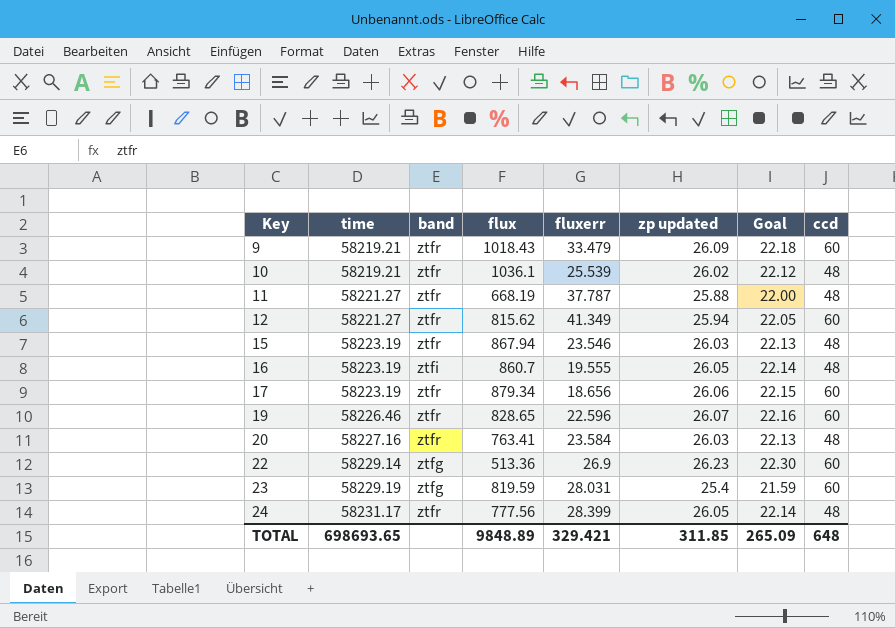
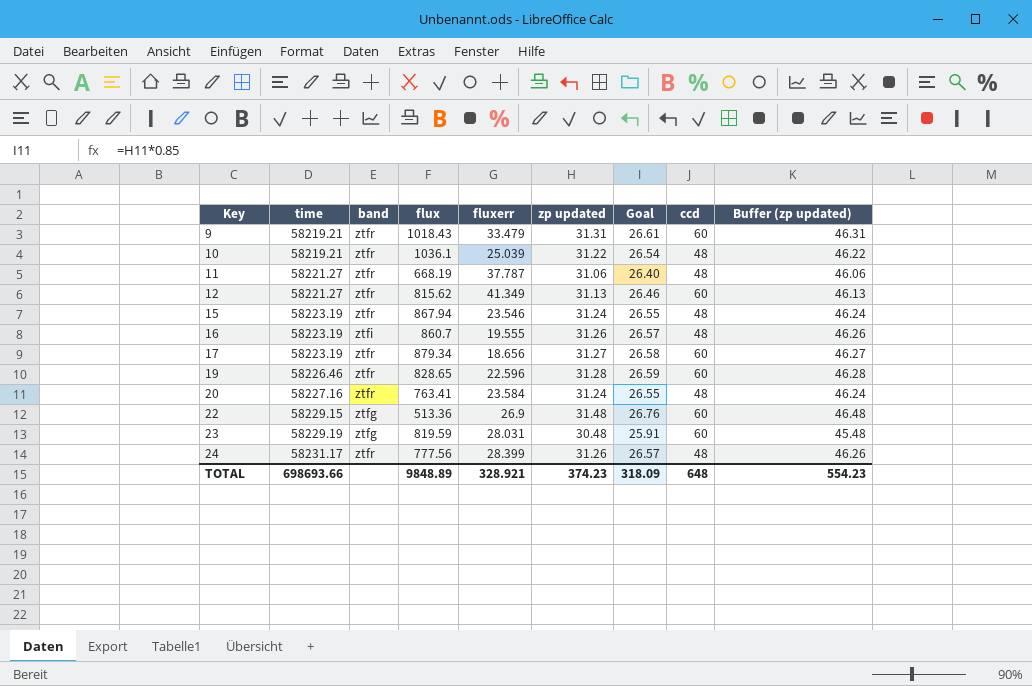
column Buffer (zp updated) | formula: none -> [zp updated] + 15
9 | zp updated: 26.09 -> 31.31
9 | Goal: 22.18 -> 26.61
10 | fluxerr: 25.539 -> 25.039
10 | zp updated: 26.02 -> 31.22
10 | Goal: 22.12 -> 26.54
11 | zp updated: 25.88 -> 31.06
11 | Goal: 22.00 -> 26.40
12 | zp updated: 25.94 -> 31.13
12 | Goal: 22.05 -> 26.46
15 | zp updated: 26.03 -> 31.24
15 | Goal: 22.13 -> 26.55
16 | zp updated: 26.05 -> 31.26
16 | Goal: 22.14 -> 26.57
17 | zp updated: 26.06 -> 31.27
17 | Goal: 22.15 -> 26.58
19 | zp updated: 26.07 -> 31.28
19 | Goal: 22.16 -> 26.59
20 | zp updated: 26.03 -> 31.24
20 | Goal: 22.13 -> 26.55
22 | time: 58229.14 -> 58229.15
22 | zp updated: 26.23 -> 31.48
22 | Goal: 22.30 -> 26.76
23 | zp updated: 25.4 -> 30.48
23 | Goal: 21.59 -> 25.91
24 | zp updated: 26.05 -> 31.26
24 | Goal: 22.14 -> 26.57
TOTAL | time: 698693.65 -> 698693.66
TOTAL | fluxerr: 329.421 -> 328.921
TOTAL | zp updated: 311.85 -> 374.23
TOTAL | Goal: 265.09 -> 318.09

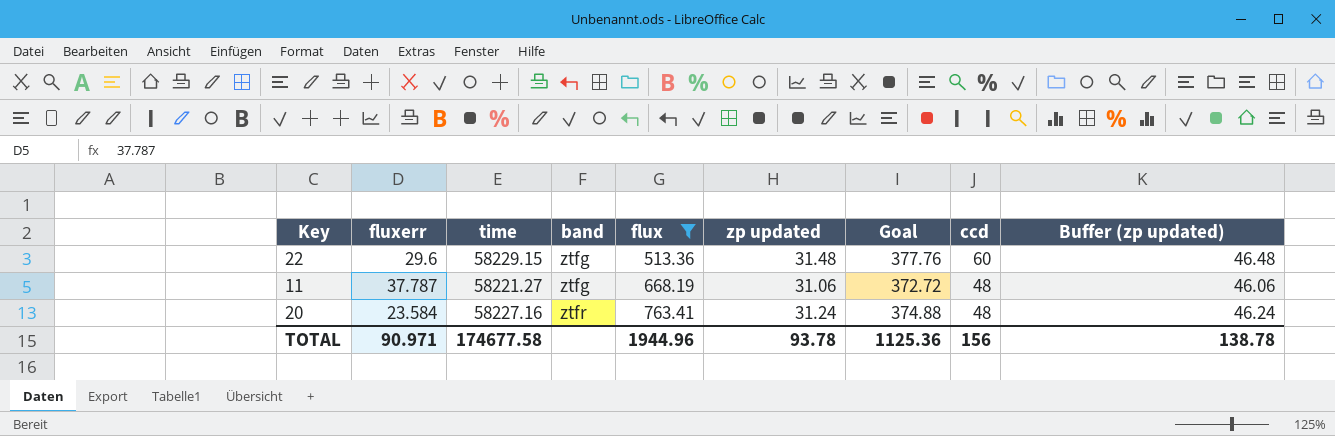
filter: none -> flux <= 763.41
row order: Key ascending -> band ascending
column fluxerr | position: 5 -> 2
column Goal | formula: [zp updated] * 0.85 -> [zp updated] * 12
22 | fluxerr: 26.9 -> 29.6
11 | band: ztfr -> ztfg
TOTAL | fluxerr: 328.921 -> 90.971
TOTAL | time: 698693.66 -> 174677.58
TOTAL | flux: 9848.89 -> 1944.96
TOTAL | zp updated: 374.23 -> 93.78
TOTAL | Goal: 318.09 -> 1125.36
TOTAL | ccd: 648 -> 156
TOTAL | Buffer (zp updated): 554.23 -> 138.78

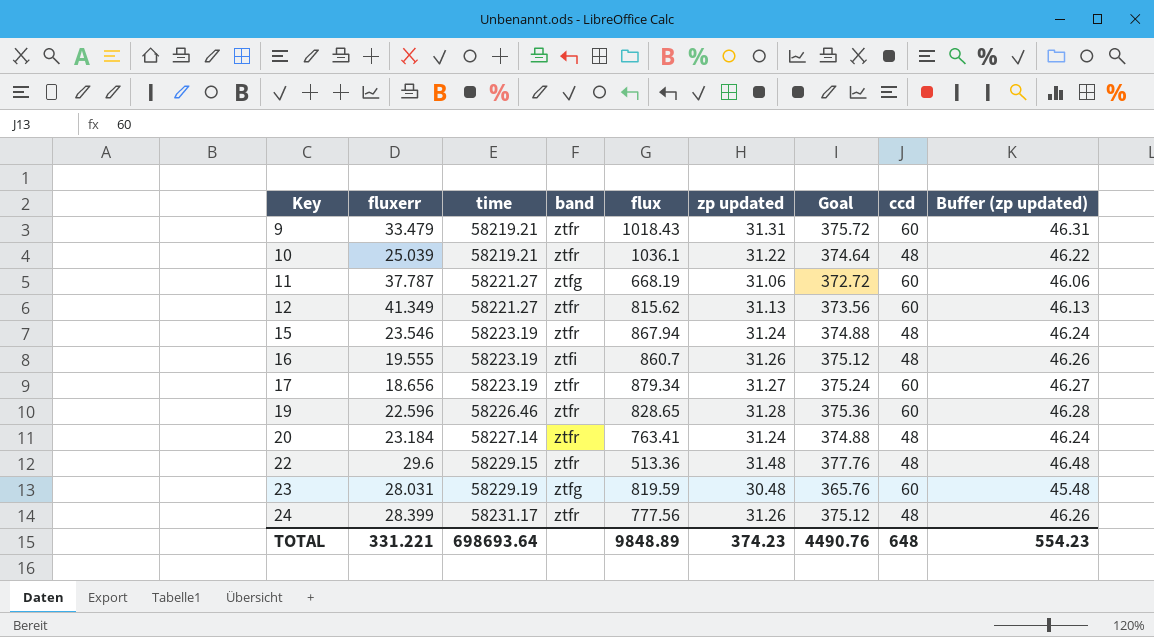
filter: flux <= 763.41 -> none
row order: band ascending -> Key ascending
11 | ccd: 48 -> 60
20 | fluxerr: 23.584 -> 23.184
20 | time: 58227.16 -> 58227.14
22 | band: ztfg -> ztfr
22 | ccd: 60 -> 48
TOTAL | fluxerr: 90.971 -> 331.221
TOTAL | time: 174677.58 -> 698693.64
TOTAL | flux: 1944.96 -> 9848.89
TOTAL | zp updated: 93.78 -> 374.23
TOTAL | Goal: 1125.36 -> 4490.76
TOTAL | ccd: 156 -> 648
TOTAL | Buffer (zp updated): 138.78 -> 554.23

